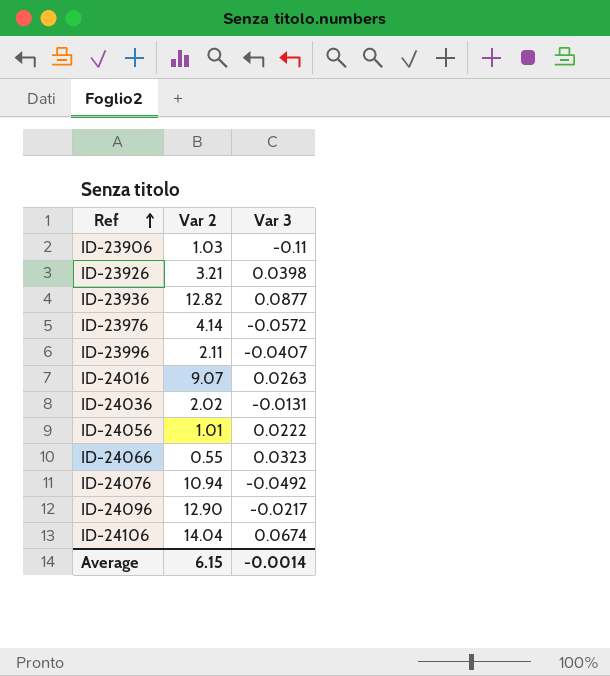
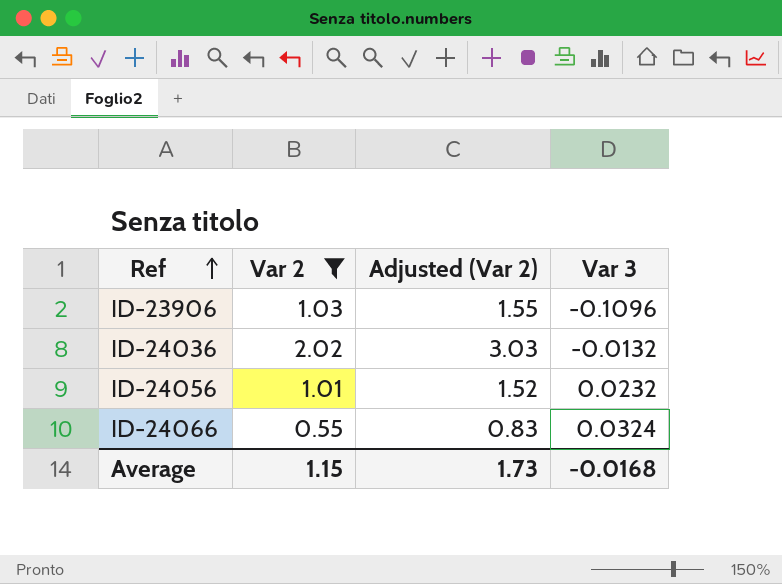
filter: none -> Var 2 <= 2.02
column Adjusted (Var 2) | formula: none -> [Var 2] * 1.5
ID-23906 | Var 3: -0.11 -> -0.1096
ID-24036 | Var 3: -0.0131 -> -0.0132
ID-24056 | Var 3: 0.0222 -> 0.0232
ID-24066 | Var 3: 0.0323 -> 0.0324
Average | Var 2: 6.15 -> 1.15
Average | Var 3: -0.0014 -> -0.0168

